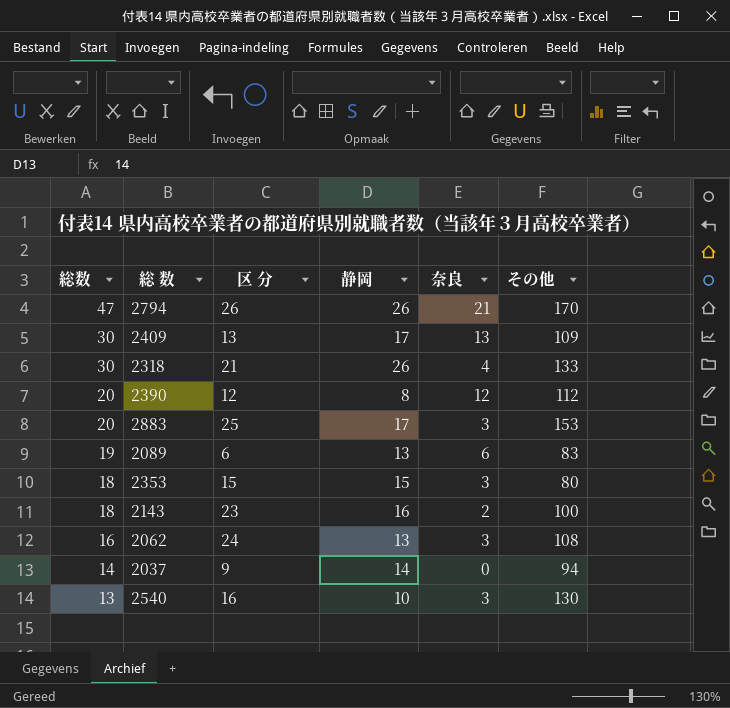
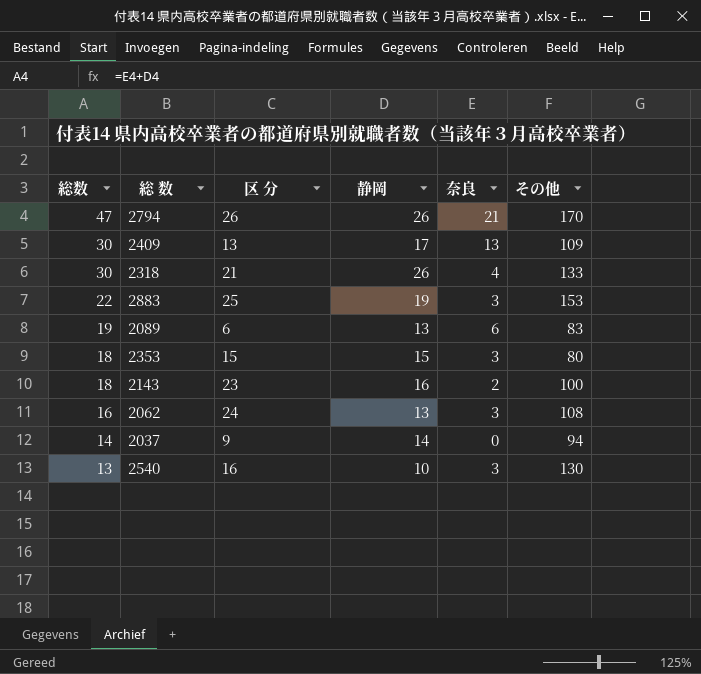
row 2390: 20 | 12 | 8 | 12 | 112 -> none
2883 | 総数: 20 -> 22
2883 | 静岡: 17 -> 19

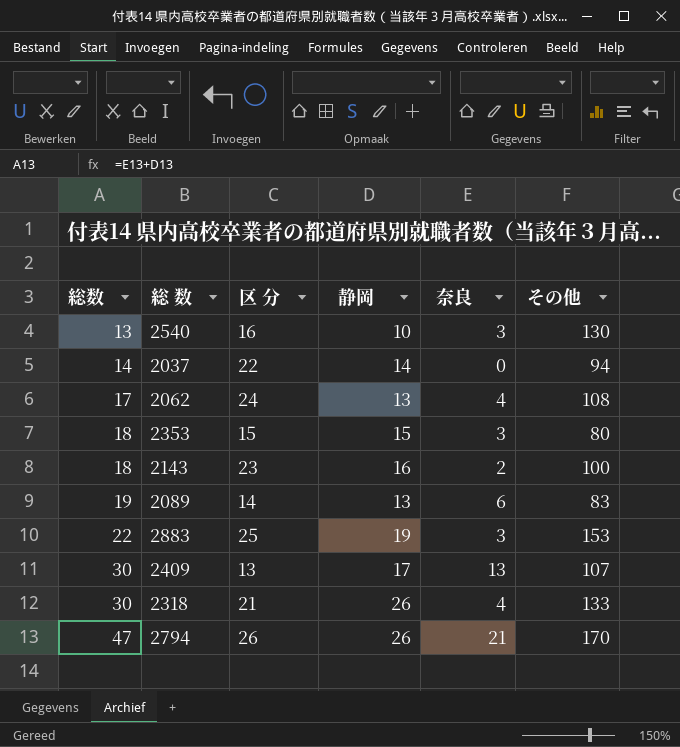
row order: 総数 descending -> 総数 ascending
2037 | 区 分: 9 -> 22
2062 | 総数: 16 -> 17
2062 | 奈良: 3 -> 4
2089 | 区 分: 6 -> 14
2409 | その他: 109 -> 107

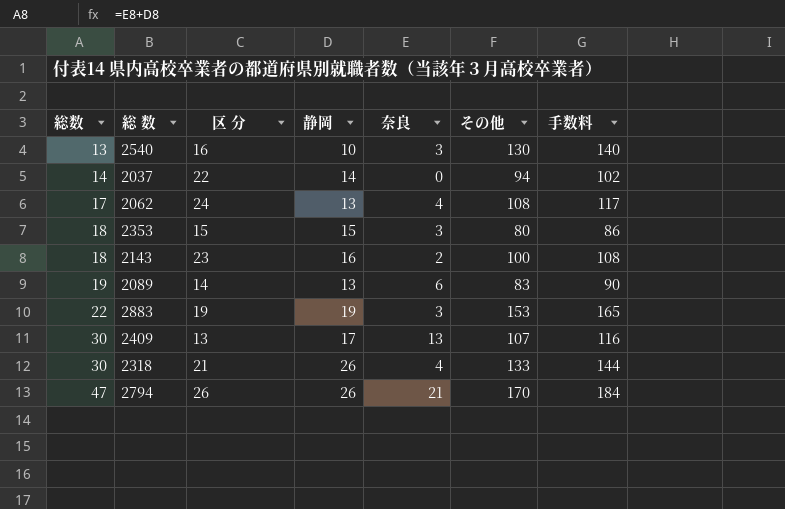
column 手数料 | formula: none -> [その他] * 1.08
2883 | 区 分: 25 -> 19

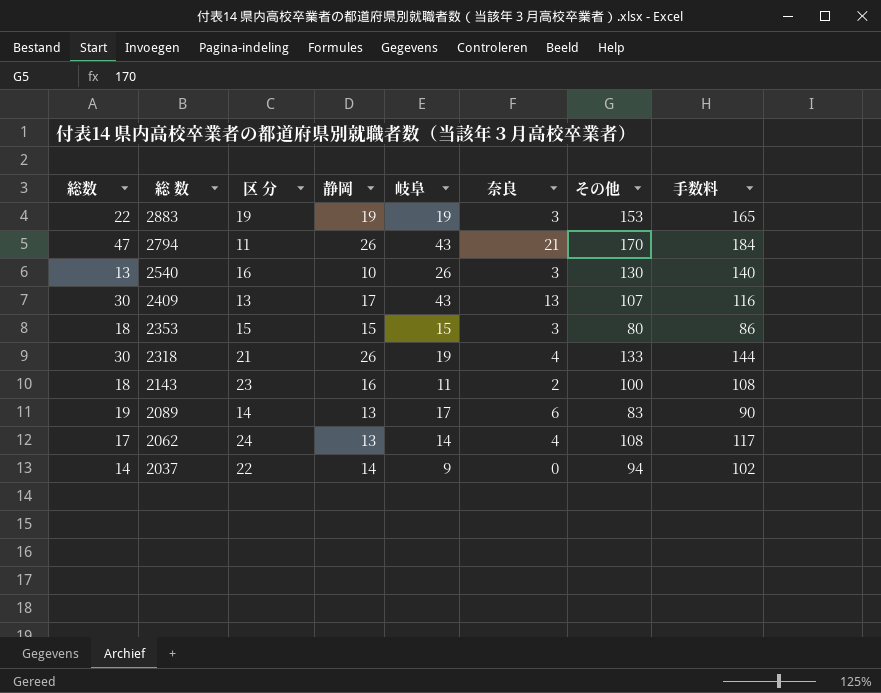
row order: 総数 ascending -> 総 数 descending
column 岐阜 | position: none -> 5
2794 | 区 分: 26 -> 11

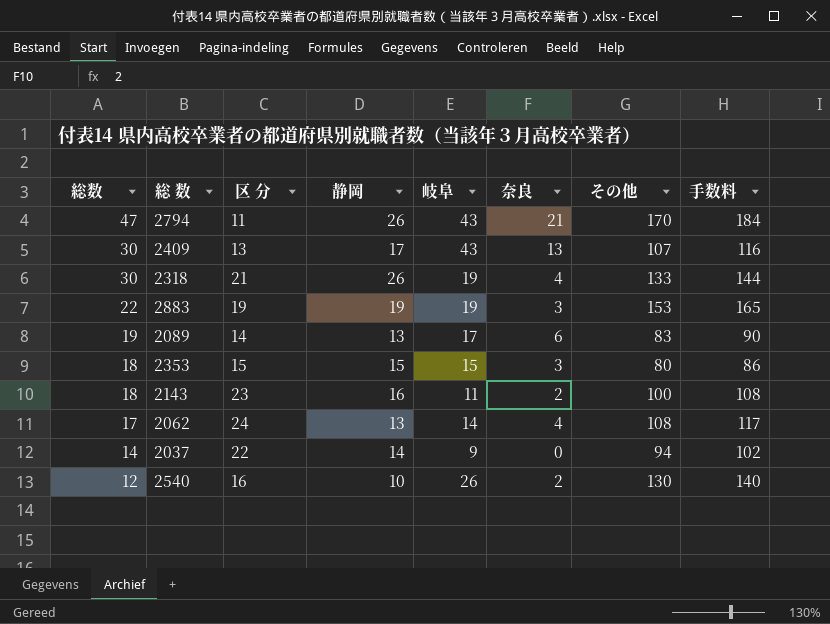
row order: 総 数 descending -> 総数 descending
2540 | 総数: 13 -> 12
2540 | 奈良: 3 -> 2

